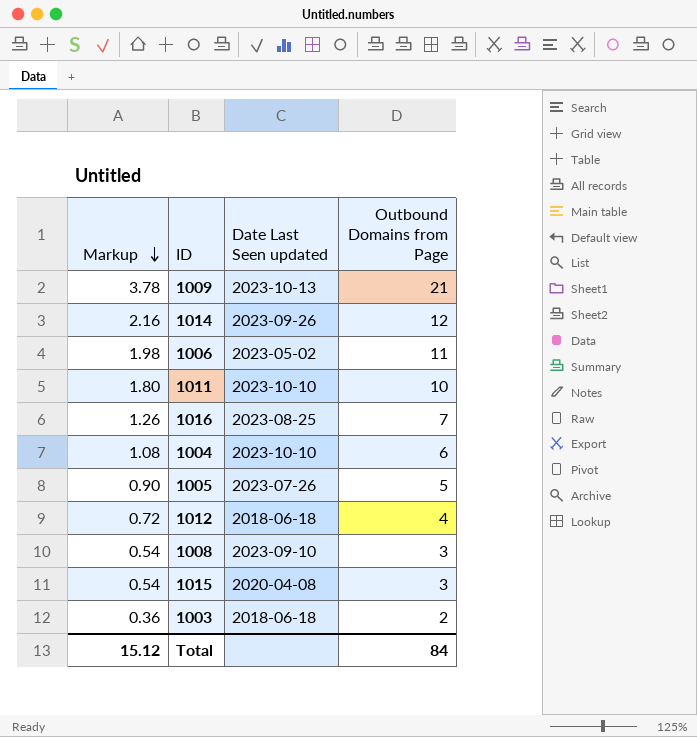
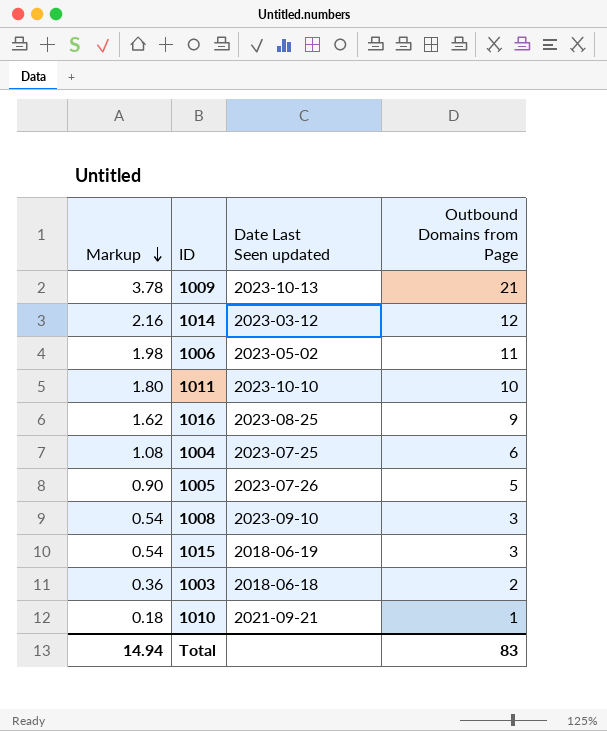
row 1012: 0.72 | 2018-06-18 | 4 -> none
1014 | Date Last Seen updated: 2023-09-26 -> 2023-03-12
1016 | Markup: 1.26 -> 1.62
1016 | Outbound Domains from Page: 7 -> 9
1004 | Date Last Seen updated: 2023-10-10 -> 2023-07-25
1015 | Date Last Seen updated: 2020-04-08 -> 2018-06-19
row 1010: none -> 0.18 | 2021-09-21 | 1
Total | Markup: 15.12 -> 14.94
Total | Outbound Domains from Page: 84 -> 83

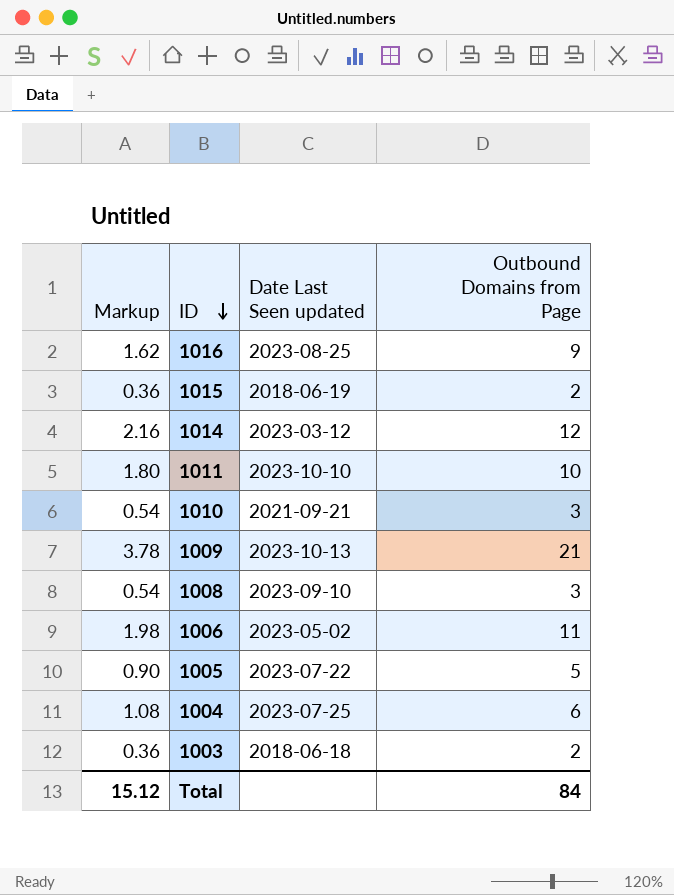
row order: Markup descending -> ID descending
1015 | Markup: 0.54 -> 0.36
1015 | Outbound Domains from Page: 3 -> 2
1010 | Markup: 0.18 -> 0.54
1010 | Outbound Domains from Page: 1 -> 3
1005 | Date Last Seen updated: 2023-07-26 -> 2023-07-22
Total | Markup: 14.94 -> 15.12
Total | Outbound Domains from Page: 83 -> 84

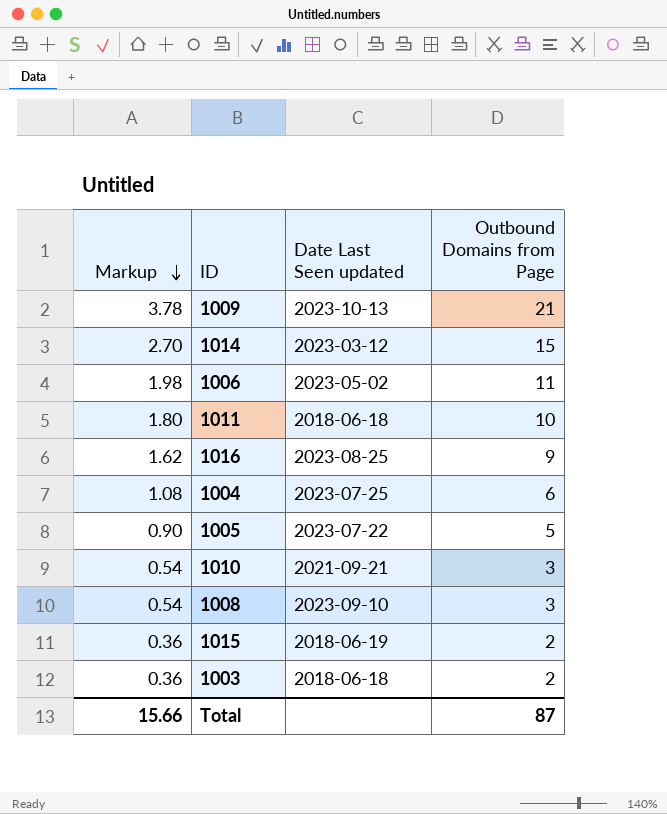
row order: ID descending -> Markup descending
1014 | Markup: 2.16 -> 2.70
1014 | Outbound Domains from Page: 12 -> 15
1011 | Date Last Seen updated: 2023-10-10 -> 2018-06-18
Total | Markup: 15.12 -> 15.66
Total | Outbound Domains from Page: 84 -> 87

